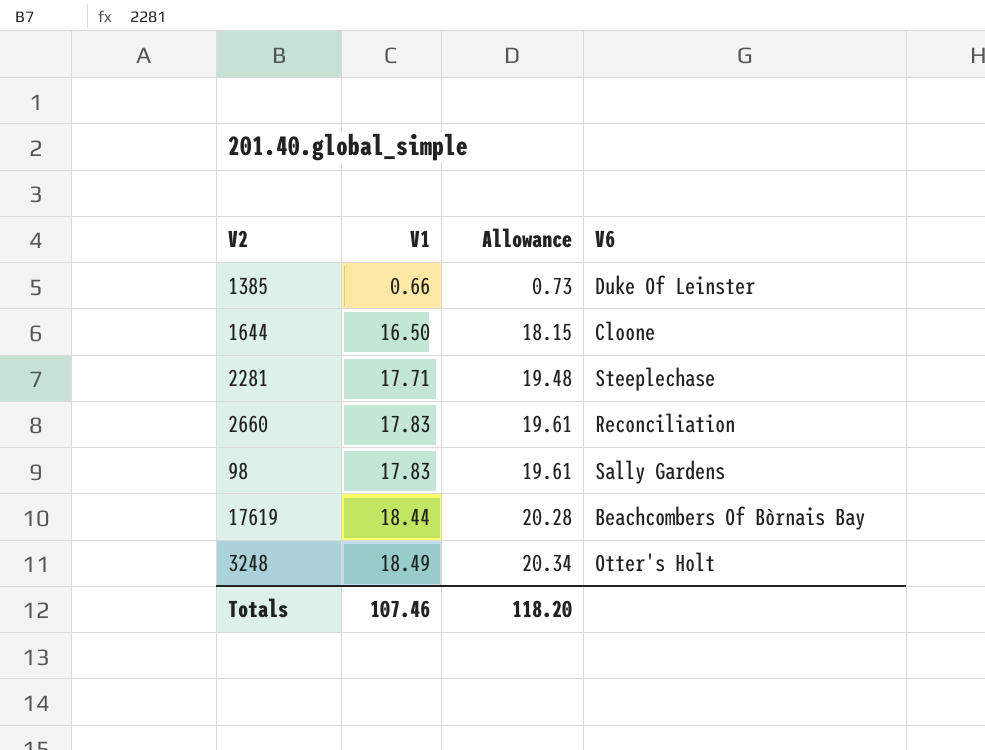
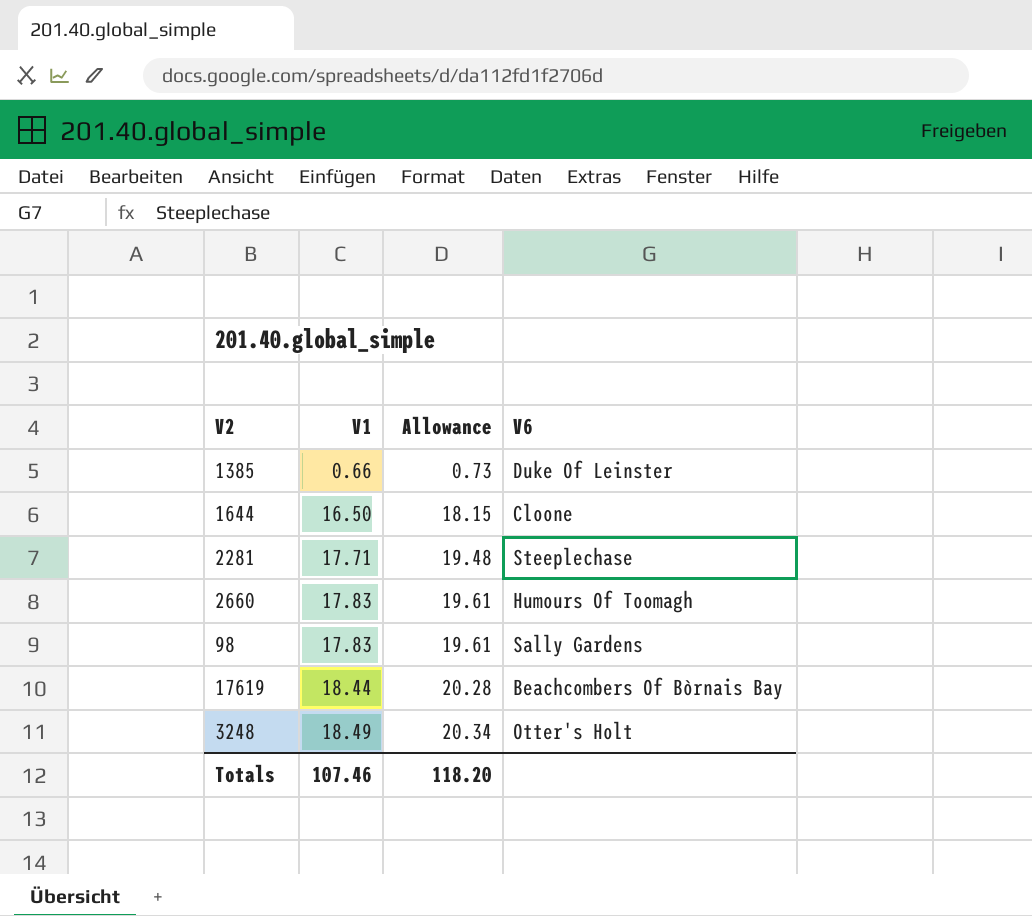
2660 | V6: Reconciliation -> Humours Of Toomagh

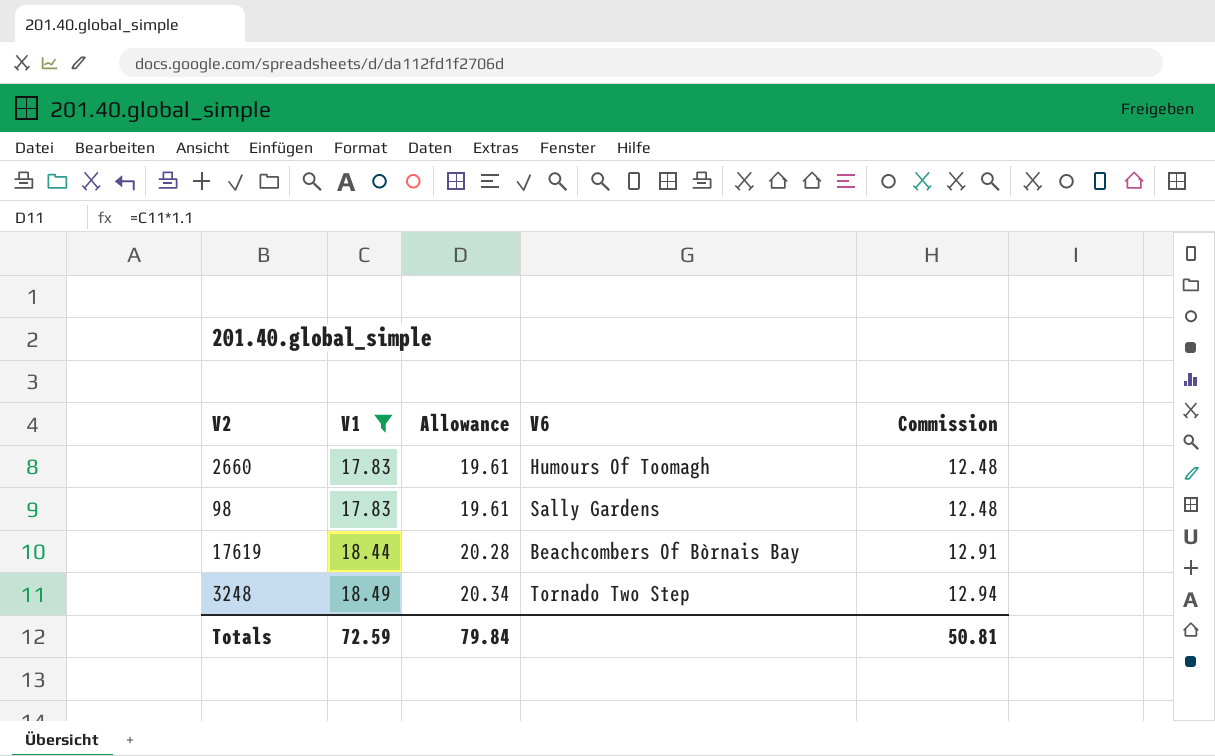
filter: none -> V1 >= 17.83
column Commission | formula: none -> [V1] * 0.7
3248 | V6: Otter's Holt -> Tornado Two Step
Totals | V1: 107.46 -> 72.59
Totals | Allowance: 118.20 -> 79.84

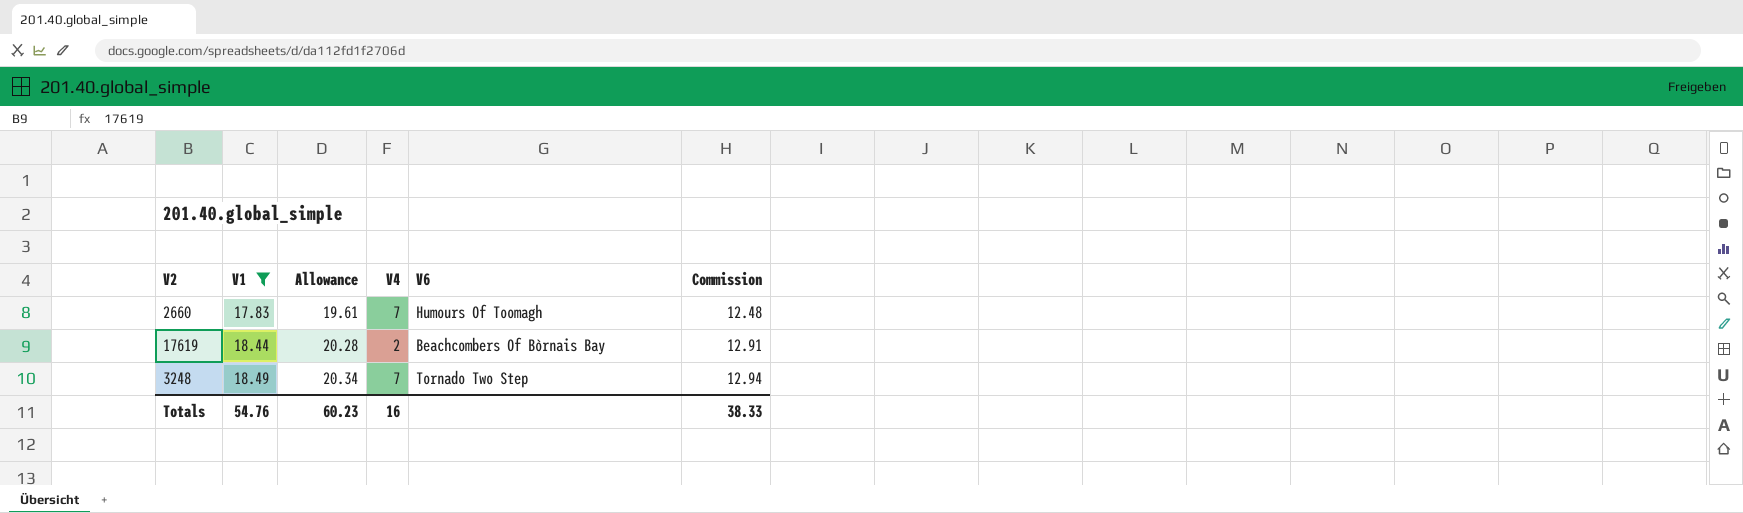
column V4 | position: none -> 4
row 98: 17.83 | 19.61 | Sally Gardens | 12.48 -> none
Totals | V1: 72.59 -> 54.76
Totals | Allowance: 79.84 -> 60.23
Totals | Commission: 50.81 -> 38.33

